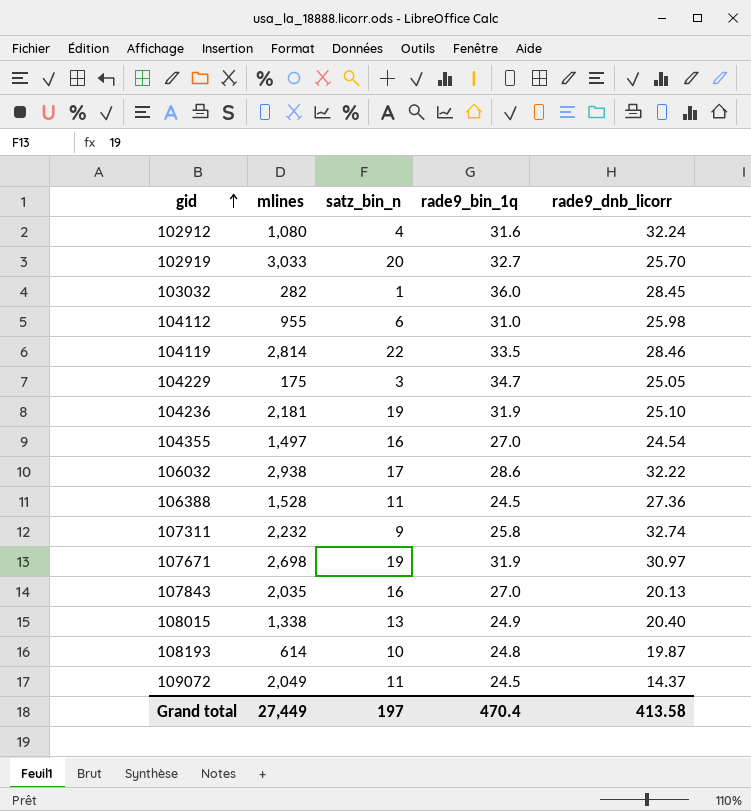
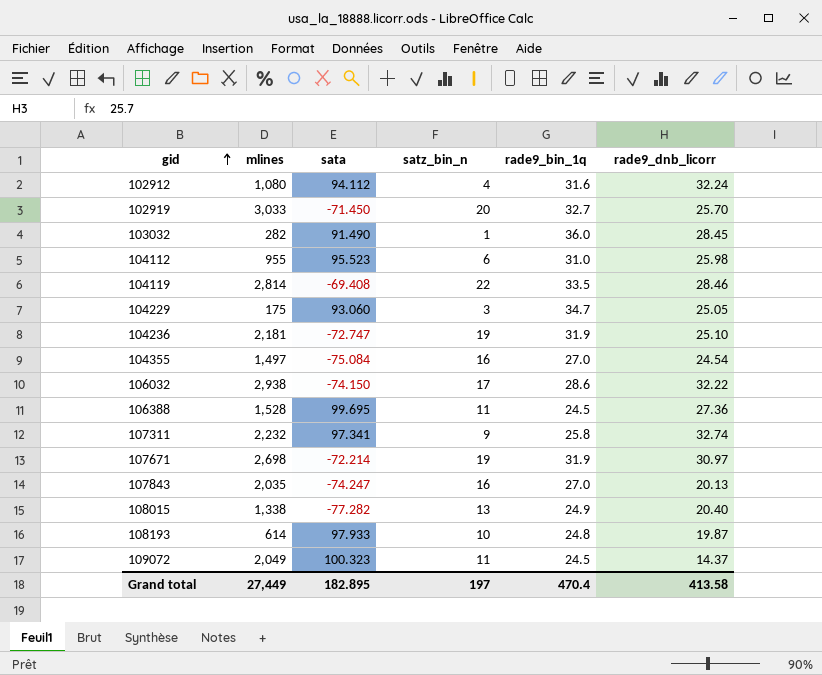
column sata | position: none -> 3

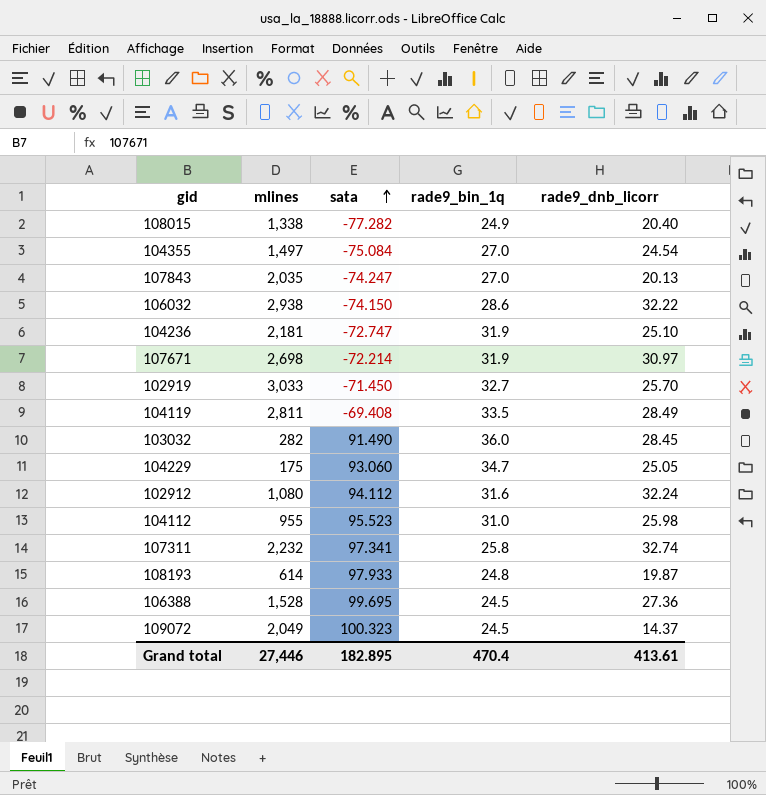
row order: gid ascending -> sata ascending
column satz_bin_n | position: 4 -> none
104119 | mlines: 2,814 -> 2,811
104119 | rade9_dnb_licorr: 28.46 -> 28.49
Grand total | mlines: 27,449 -> 27,446
Grand total | rade9_dnb_licorr: 413.58 -> 413.61

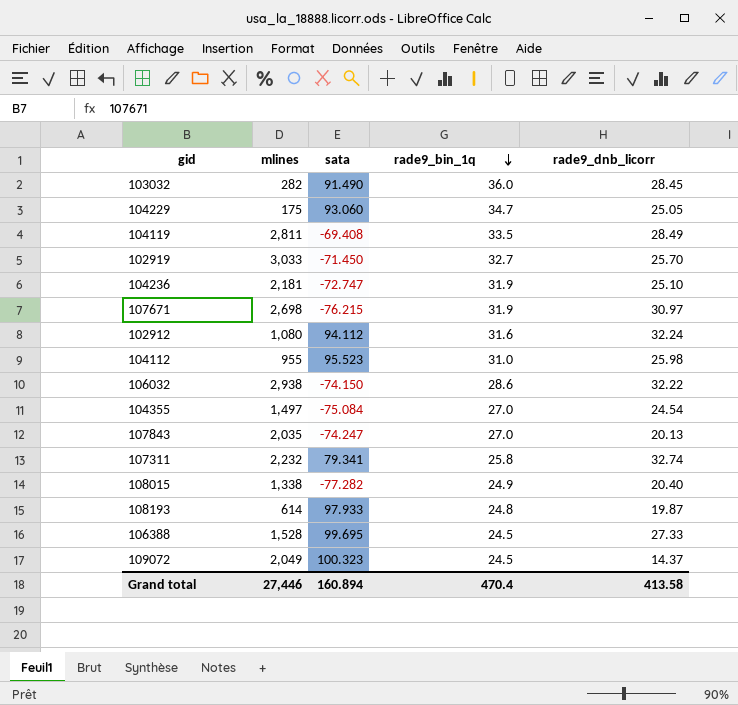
row order: sata ascending -> rade9_bin_1q descending
107671 | sata: -72.214 -> -76.215
107311 | sata: 97.341 -> 79.341
106388 | rade9_dnb_licorr: 27.36 -> 27.33
Grand total | sata: 182.895 -> 160.894
Grand total | rade9_dnb_licorr: 413.61 -> 413.58

